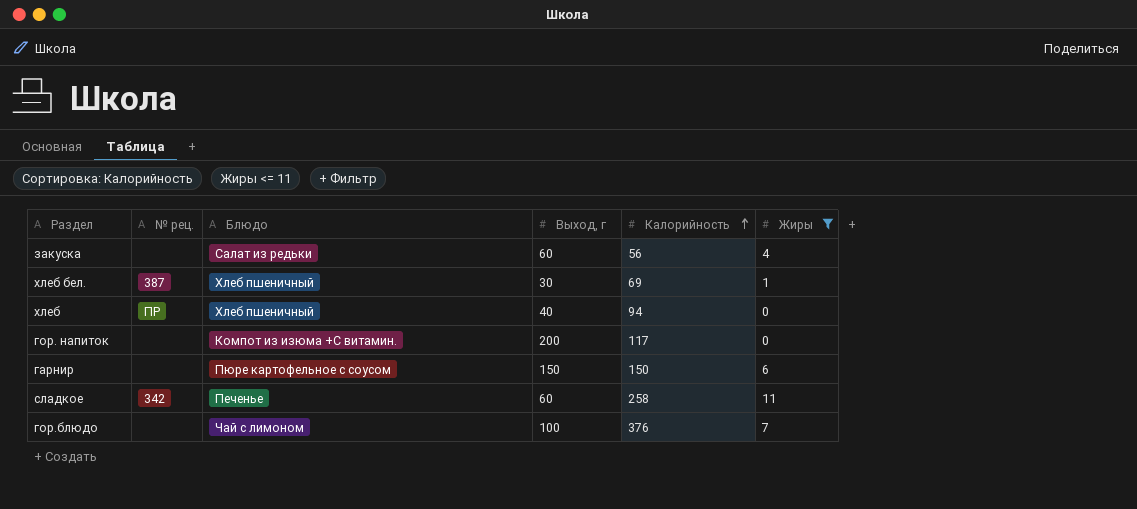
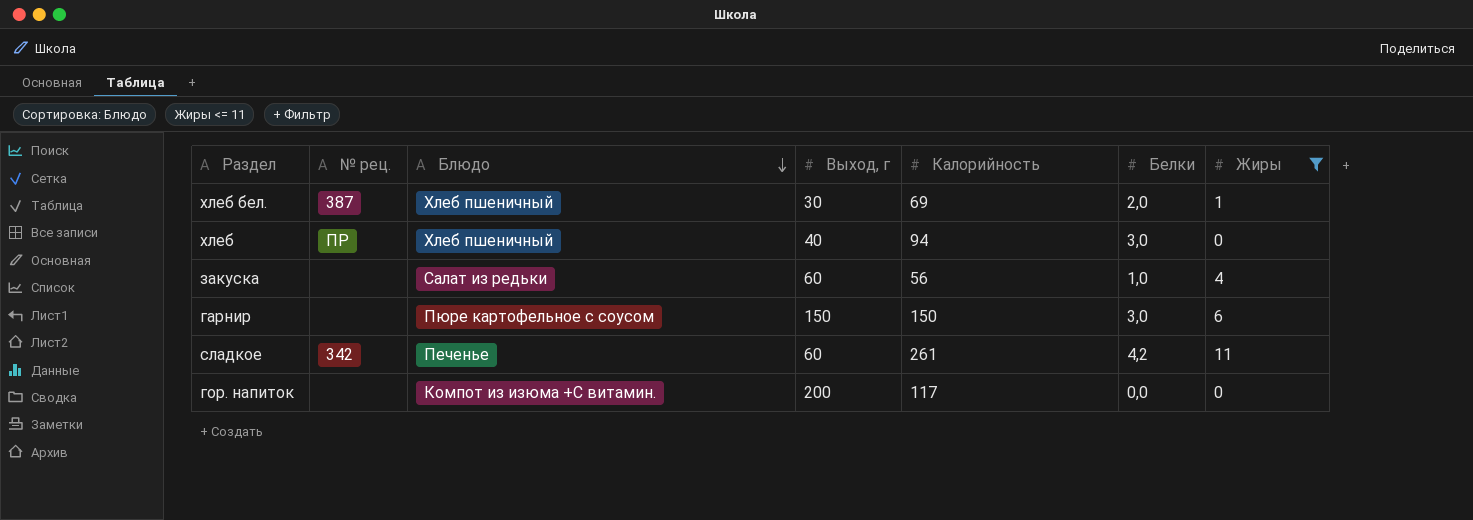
row order: Калорийность ascending -> Блюдо descending
column Белки | position: none -> 6
row гор.блюдо: none | Чай с лимоном | 100 | 376 | 7 -> none
сладкое | Калорийность: 258 -> 261

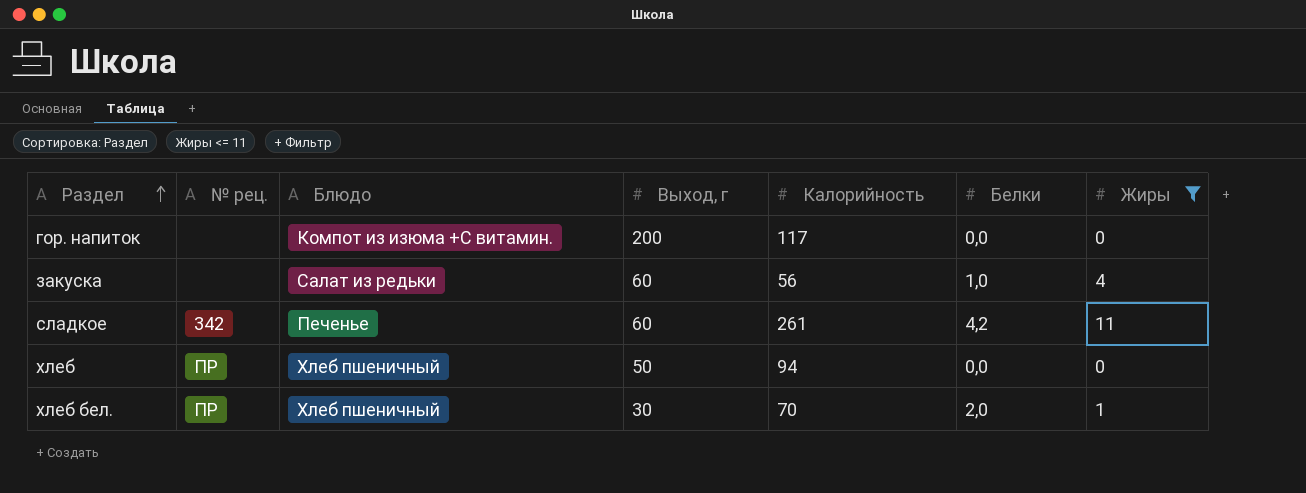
row order: Блюдо descending -> Раздел ascending
row гарнир: none | Пюре картофельное с соусом | 150 | 150 | 3,0 | 6 -> none
хлеб | Выход, г: 40 -> 50
хлеб | Белки: 3,0 -> 0,0
хлеб бел. | № рец.: 387 -> ПР
хлеб бел. | Калорийность: 69 -> 70

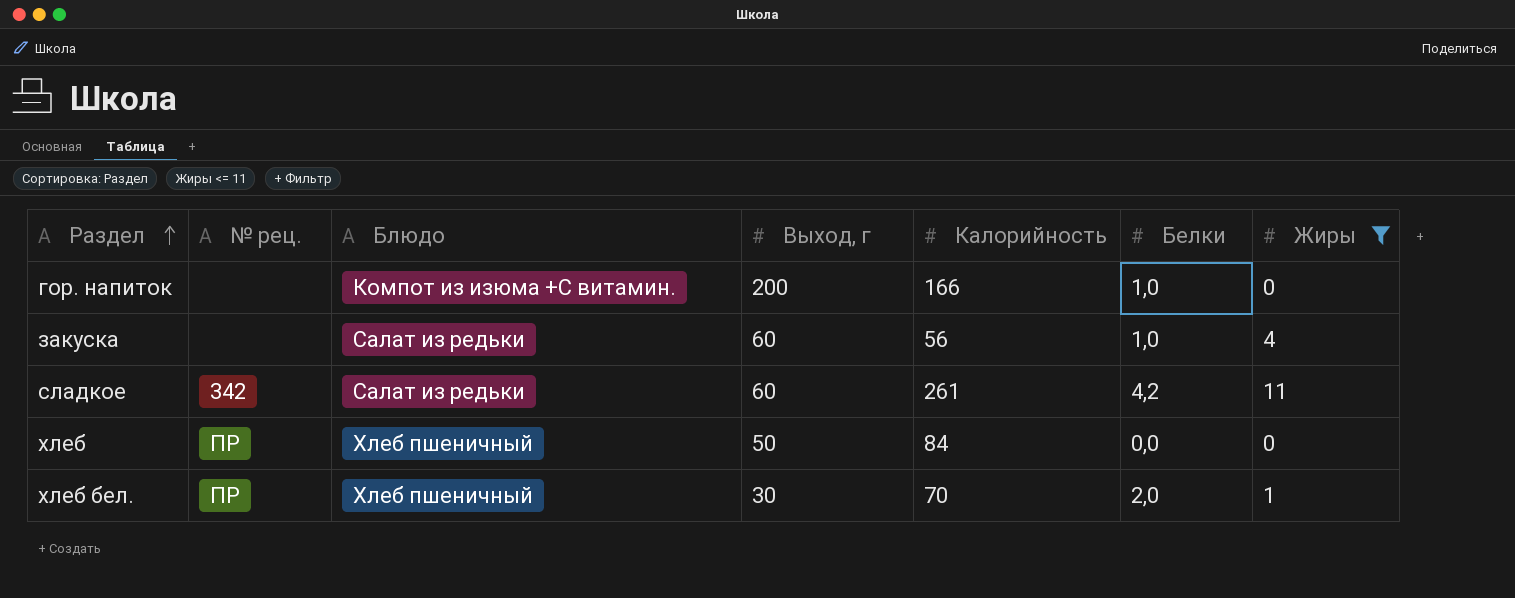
гор. напиток | Калорийность: 117 -> 166
гор. напиток | Белки: 0,0 -> 1,0
сладкое | Блюдо: Печенье -> Салат из редьки
хлеб | Калорийность: 94 -> 84

